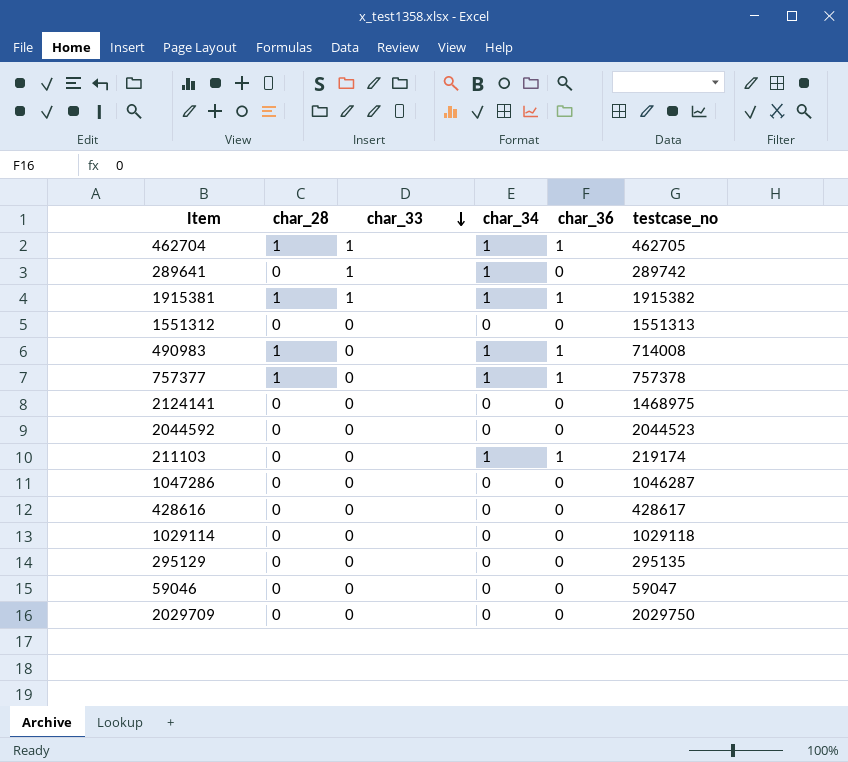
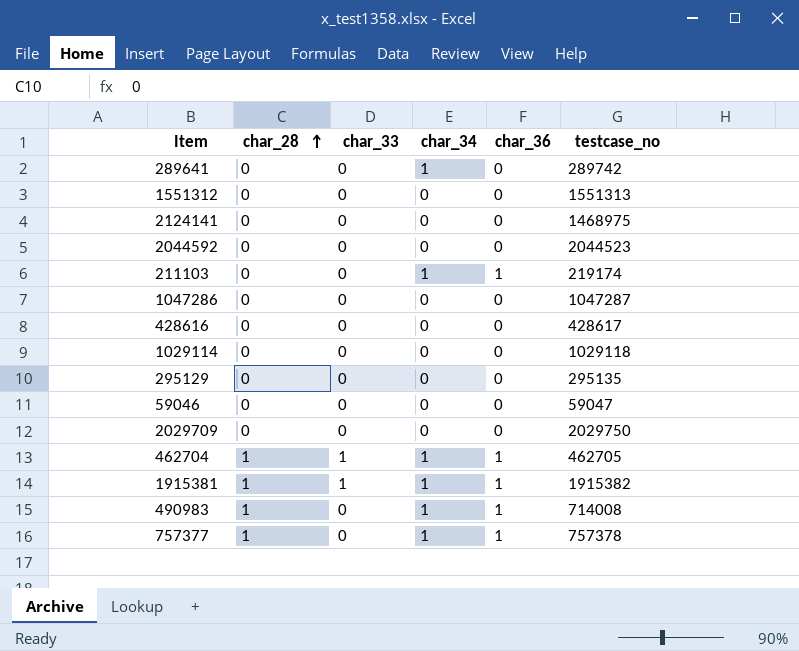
row order: char_33 descending -> char_28 ascending
289641 | char_33: 1 -> 0
1047286 | testcase_no: 1046287 -> 1047287

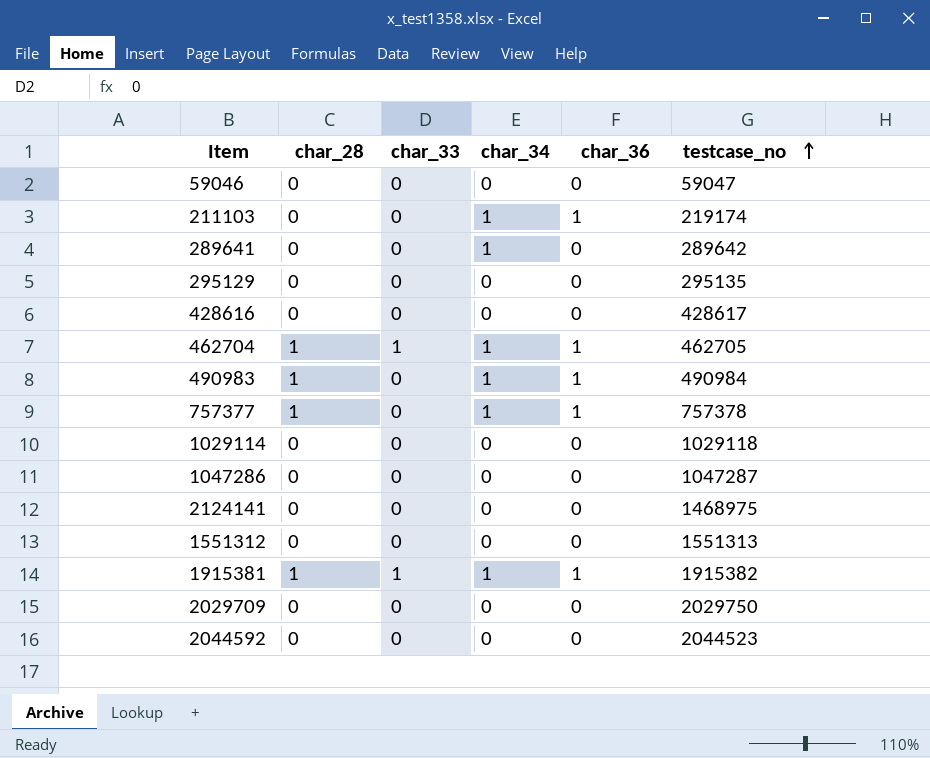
row order: char_28 ascending -> testcase_no ascending
289641 | testcase_no: 289742 -> 289642
490983 | testcase_no: 714008 -> 490984

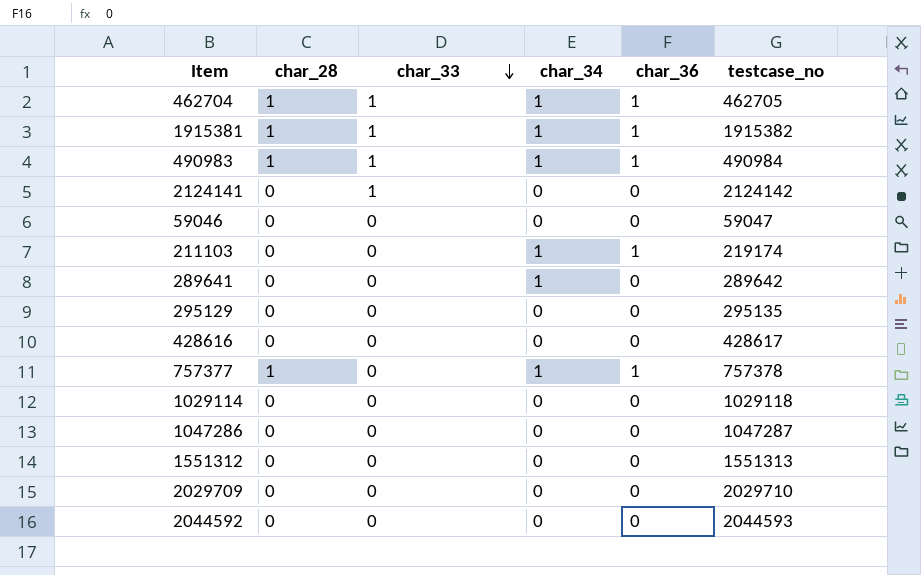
row order: testcase_no ascending -> char_33 descending
490983 | char_33: 0 -> 1
2124141 | char_33: 0 -> 1
2124141 | testcase_no: 1468975 -> 2124142
2029709 | testcase_no: 2029750 -> 2029710
2044592 | testcase_no: 2044523 -> 2044593

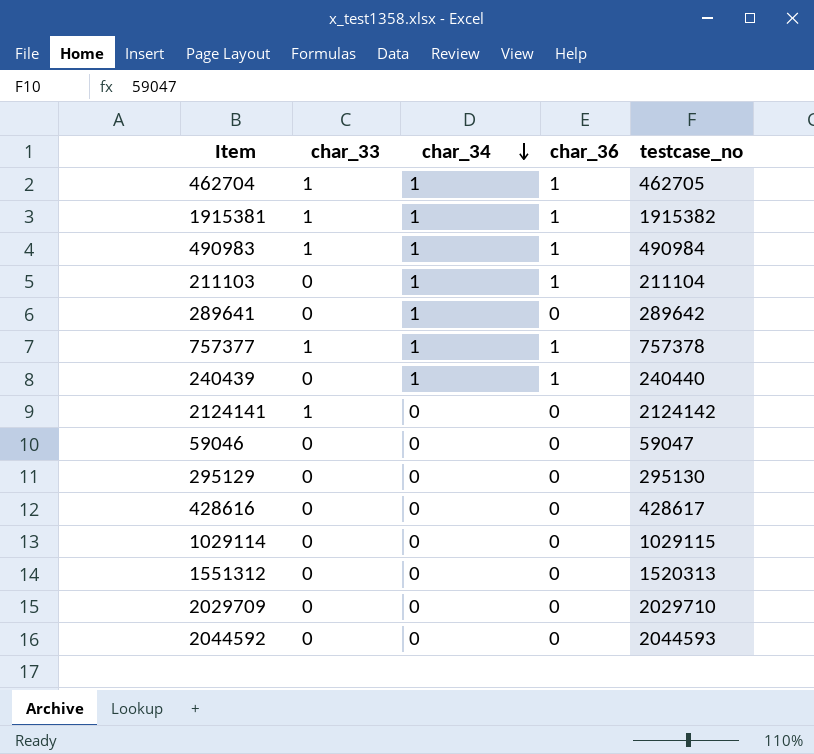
row order: char_33 descending -> char_34 descending
column char_28 | position: 2 -> none
row 1047286: 0 | 0 | 0 | 0 | 1047287 -> none
211103 | testcase_no: 219174 -> 211104
757377 | char_33: 0 -> 1
row 240439: none -> 0 | 1 | 1 | 240440
295129 | testcase_no: 295135 -> 295130
1029114 | testcase_no: 1029118 -> 1029115
1551312 | testcase_no: 1551313 -> 1520313

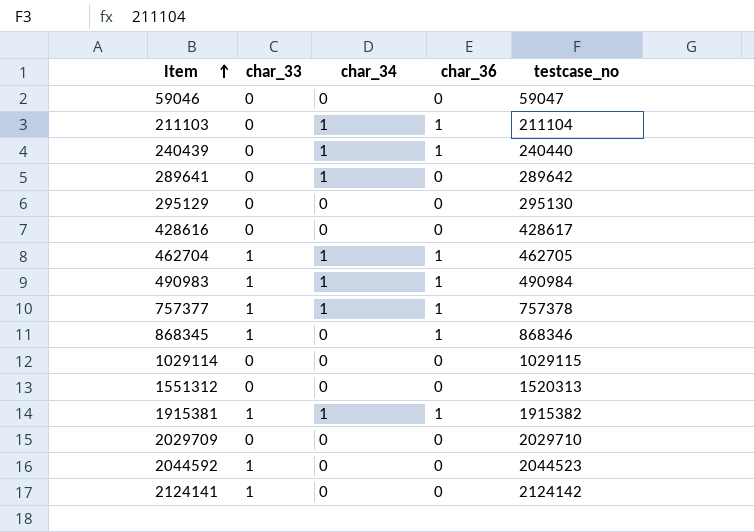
row order: char_34 descending -> Item ascending
row 868345: none -> 1 | 0 | 1 | 868346
2044592 | char_33: 0 -> 1
2044592 | testcase_no: 2044593 -> 2044523

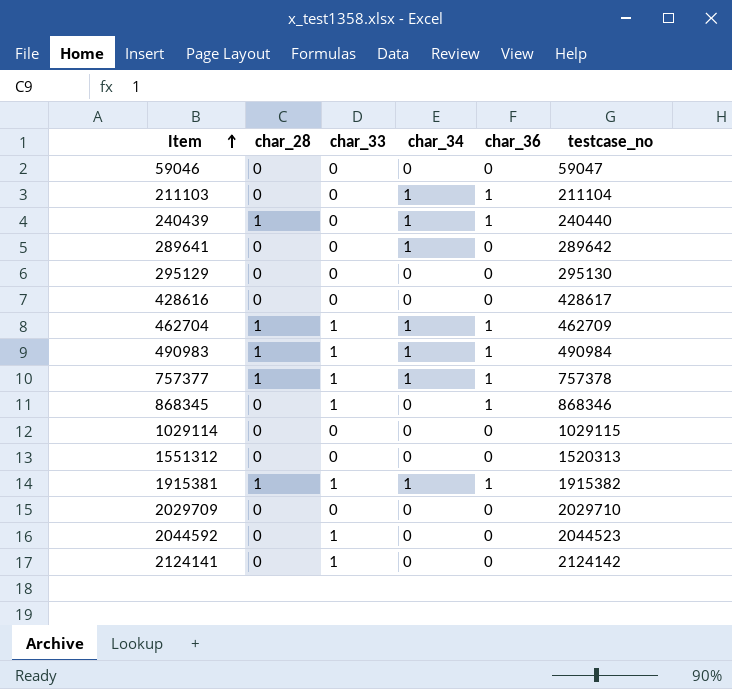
column char_28 | position: none -> 2
462704 | testcase_no: 462705 -> 462709

